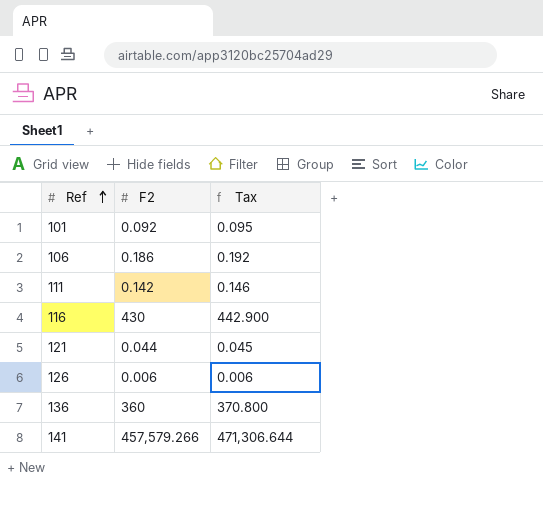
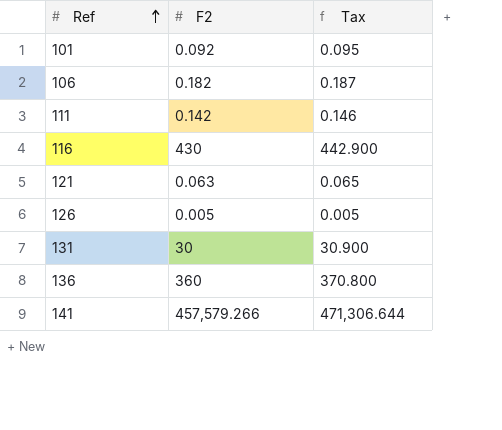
106 | F2: 0.186 -> 0.182
106 | Tax: 0.192 -> 0.187
121 | F2: 0.044 -> 0.063
121 | Tax: 0.045 -> 0.065
126 | F2: 0.006 -> 0.005
126 | Tax: 0.006 -> 0.005
row 131: none -> 30 | 30.900

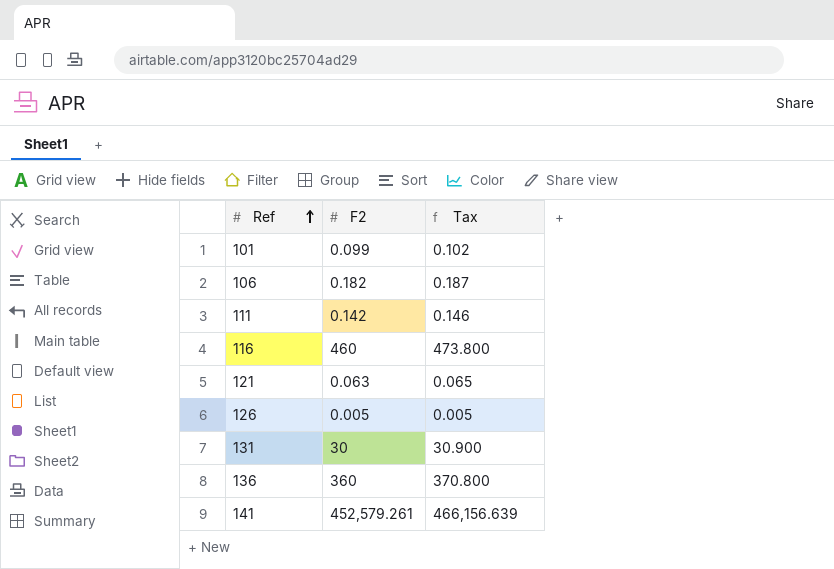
101 | F2: 0.092 -> 0.099
101 | Tax: 0.095 -> 0.102
116 | F2: 430 -> 460
116 | Tax: 442.900 -> 473.800
141 | F2: 457,579.266 -> 452,579.261
141 | Tax: 471,306.644 -> 466,156.639

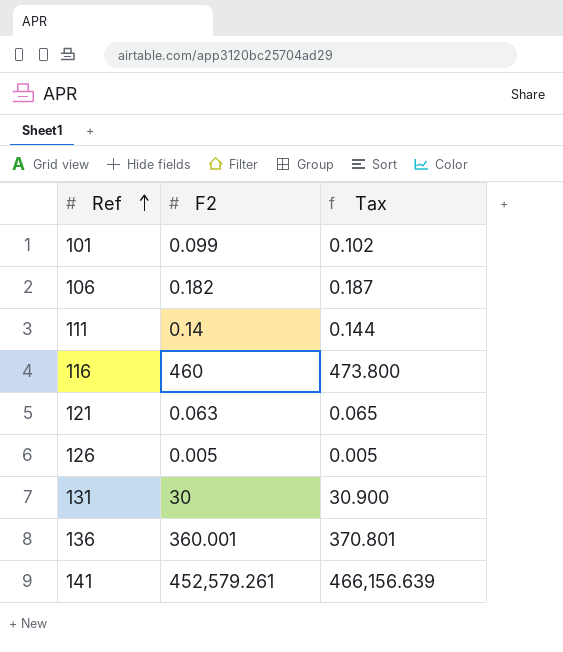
111 | F2: 0.142 -> 0.14
111 | Tax: 0.146 -> 0.144
136 | F2: 360 -> 360.001
136 | Tax: 370.800 -> 370.801

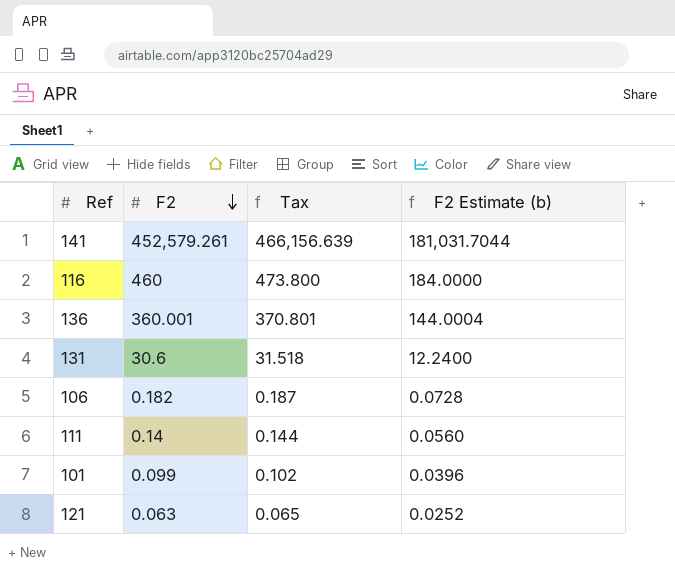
row order: Ref ascending -> F2 descending
column F2 Estimate (b) | formula: none -> [F2] * 0.4
row 126: 0.005 | 0.005 -> none
131 | F2: 30 -> 30.6
131 | Tax: 30.900 -> 31.518

